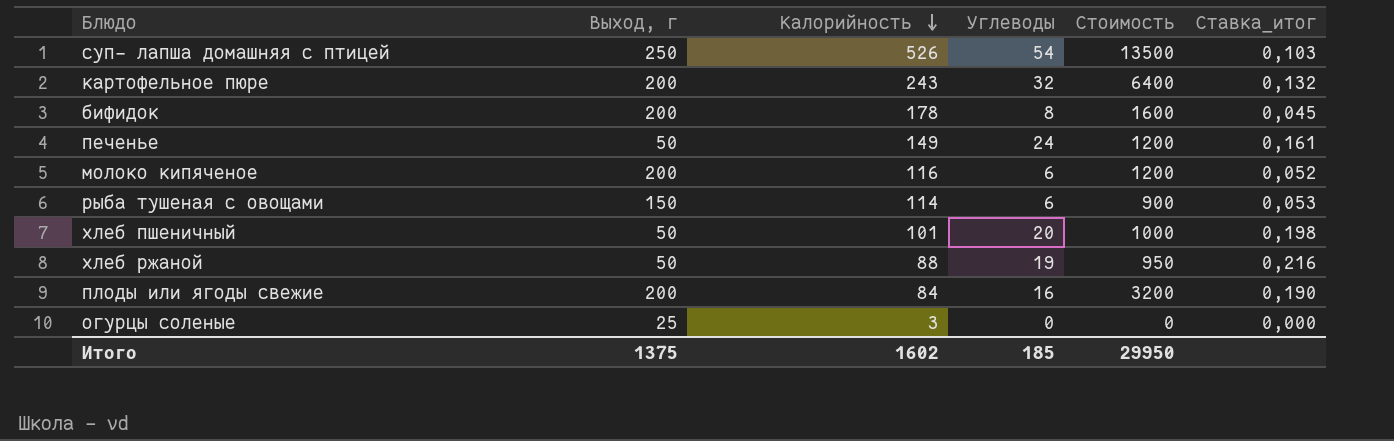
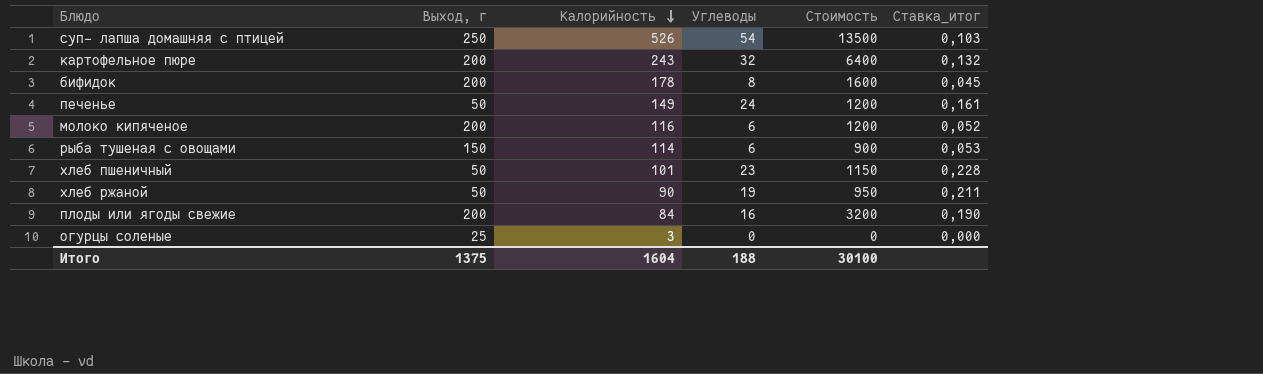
хлеб пшеничный | Углеводы: 20 -> 23
хлеб пшеничный | Стоимость: 1000 -> 1150
хлеб пшеничный | Ставка_итог: 0,198 -> 0,228
хлеб ржаной | Калорийность: 88 -> 90
хлеб ржаной | Ставка_итог: 0,216 -> 0,211
Итого | Калорийность: 1602 -> 1604
Итого | Углеводы: 185 -> 188
Итого | Стоимость: 29950 -> 30100

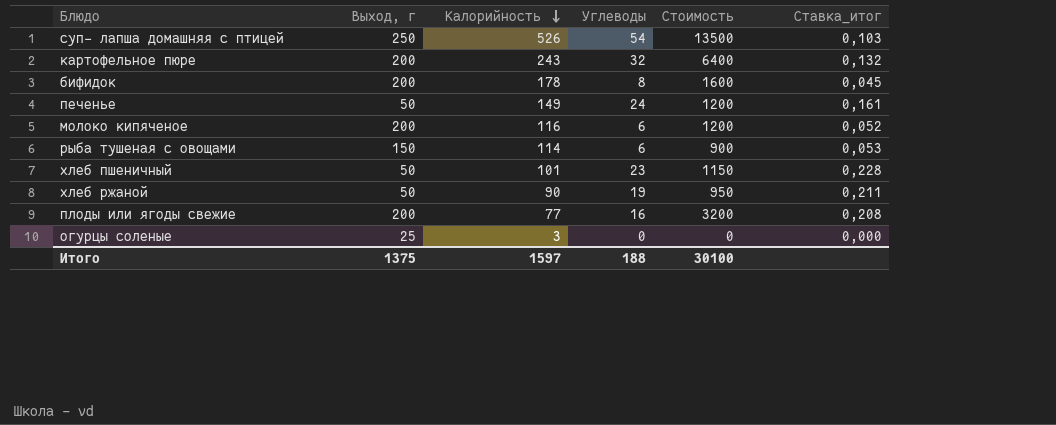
плоды или ягоды свежие | Калорийность: 84 -> 77
плоды или ягоды свежие | Ставка_итог: 0,190 -> 0,208
Итого | Калорийность: 1604 -> 1597

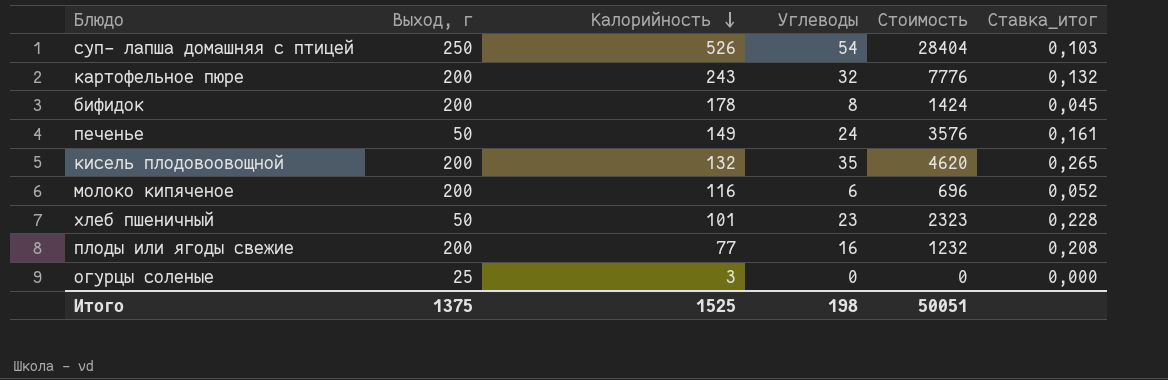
column Стоимость | formula: [Выход, г] * [Углеводы] -> [Калорийность] * [Углеводы]
row рыба тушеная с овощами: 150 | 114 | 6 | 900 | 0,053 -> none
row хлеб ржаной: 50 | 90 | 19 | 950 | 0,211 -> none
row кисель плодовоовощной: none -> 200 | 132 | 35 | 4620 | 0,265
Итого | Калорийность: 1597 -> 1525
Итого | Углеводы: 188 -> 198
Итого | Стоимость: 30100 -> 50051

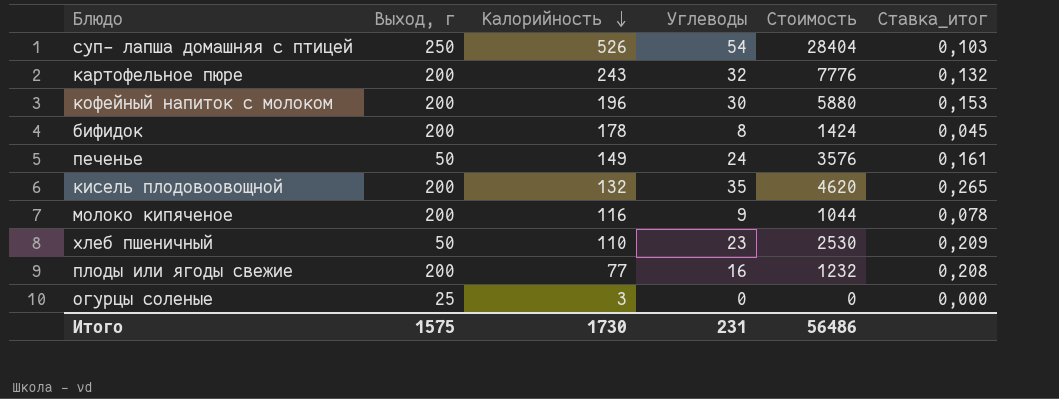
row кофейный напиток с молоком: none -> 200 | 196 | 30 | 5880 | 0,153
молоко кипяченое | Углеводы: 6 -> 9
молоко кипяченое | Стоимость: 696 -> 1044
молоко кипяченое | Ставка_итог: 0,052 -> 0,078
хлеб пшеничный | Калорийность: 101 -> 110
хлеб пшеничный | Стоимость: 2323 -> 2530
хлеб пшеничный | Ставка_итог: 0,228 -> 0,209
Итого | Выход, г: 1375 -> 1575
Итого | Калорийность: 1525 -> 1730
Итого | Углеводы: 198 -> 231
Итого | Стоимость: 50051 -> 56486

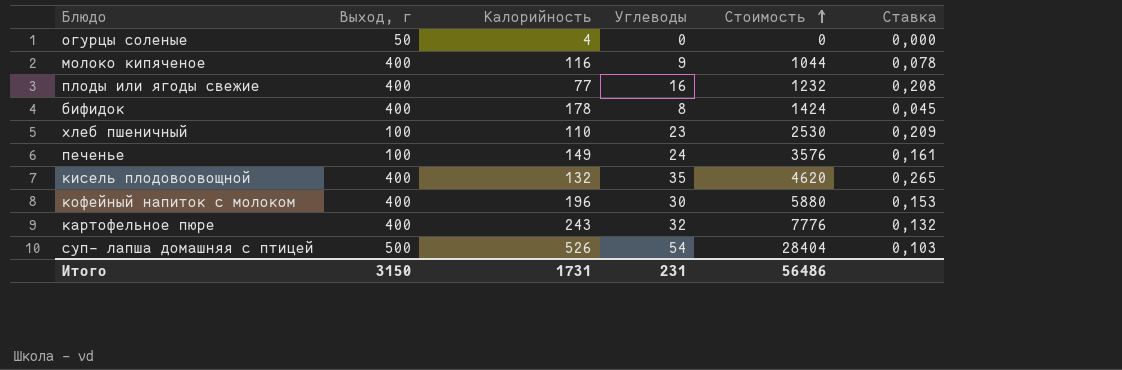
row order: Калорийность descending -> Стоимость ascending
column name: Ставка_итог -> Ставка
огурцы соленые | Выход, г: 25 -> 50
огурцы соленые | Калорийность: 3 -> 4
молоко кипяченое | Выход, г: 200 -> 400
плоды или ягоды свежие | Выход, г: 200 -> 400
бифидок | Выход, г: 200 -> 400
хлеб пшеничный | Выход, г: 50 -> 100
печенье | Выход, г: 50 -> 100
кисель плодовоовощной | Выход, г: 200 -> 400
кофейный напиток с молоком | Выход, г: 200 -> 400
картофельное пюре | Выход, г: 200 -> 400
суп- лапша домашняя с птицей | Выход, г: 250 -> 500
Итого | Выход, г: 1575 -> 3150
Итого | Калорийность: 1730 -> 1731

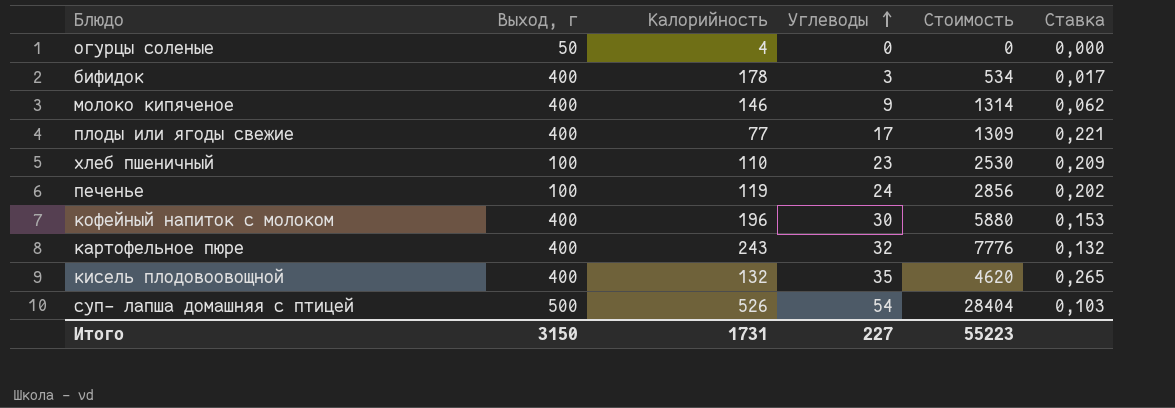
row order: Стоимость ascending -> Углеводы ascending
бифидок | Углеводы: 8 -> 3
бифидок | Стоимость: 1424 -> 534
бифидок | Ставка: 0,045 -> 0,017
молоко кипяченое | Калорийность: 116 -> 146
молоко кипяченое | Стоимость: 1044 -> 1314
молоко кипяченое | Ставка: 0,078 -> 0,062
плоды или ягоды свежие | Углеводы: 16 -> 17
плоды или ягоды свежие | Стоимость: 1232 -> 1309
плоды или ягоды свежие | Ставка: 0,208 -> 0,221
печенье | Калорийность: 149 -> 119
печенье | Стоимость: 3576 -> 2856
печенье | Ставка: 0,161 -> 0,202
Итого | Углеводы: 231 -> 227
Итого | Стоимость: 56486 -> 55223

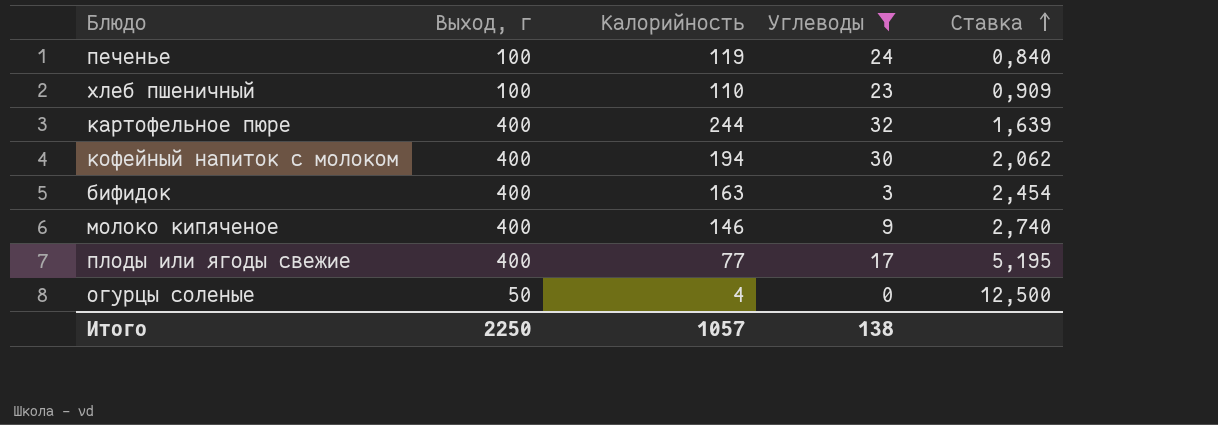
filter: none -> Углеводы <= 32
row order: Углеводы ascending -> Ставка ascending
column Стоимость | formula: [Калорийность] * [Углеводы] -> none
column Ставка | formula: [Углеводы] / [Калорийность] -> [Выход, г] / [Калорийность]
картофельное пюре | Калорийность: 243 -> 244
кофейный напиток с молоком | Калорийность: 196 -> 194
бифидок | Калорийность: 178 -> 163
Итого | Выход, г: 3150 -> 2250
Итого | Калорийность: 1731 -> 1057
Итого | Углеводы: 227 -> 138

